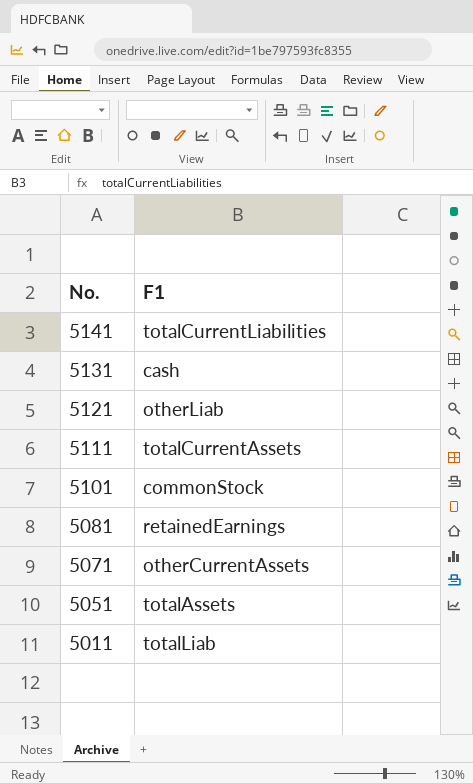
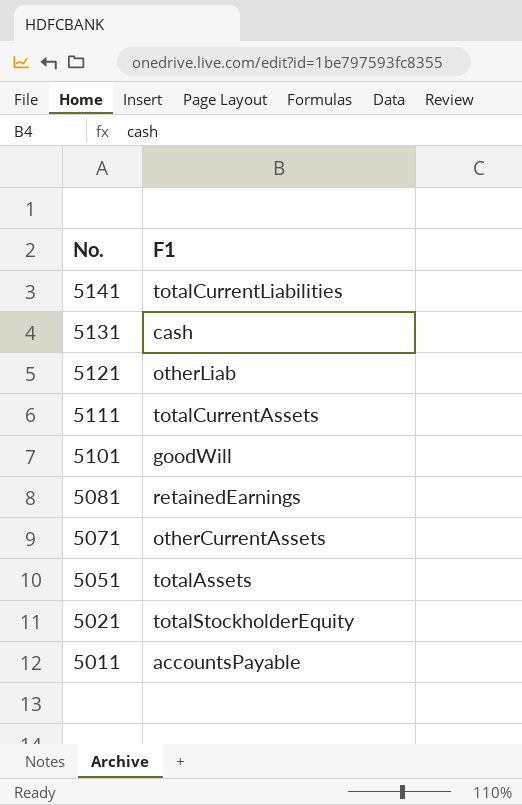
5101 | F1: commonStock -> goodWill
row 5021: none -> totalStockholderEquity
5011 | F1: totalLiab -> accountsPayable

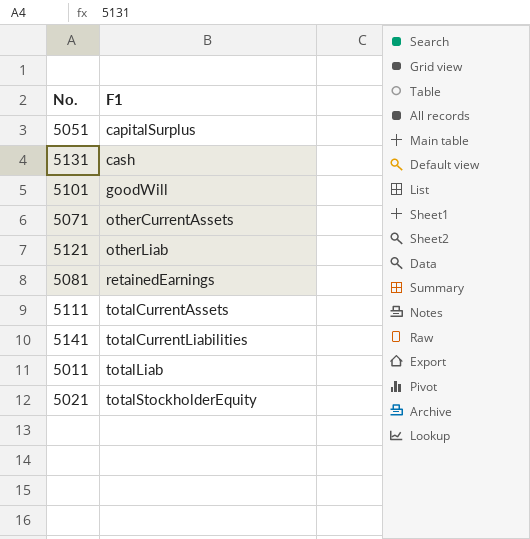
row order: No. descending -> F1 ascending
5051 | F1: totalAssets -> capitalSurplus
5011 | F1: accountsPayable -> totalLiab

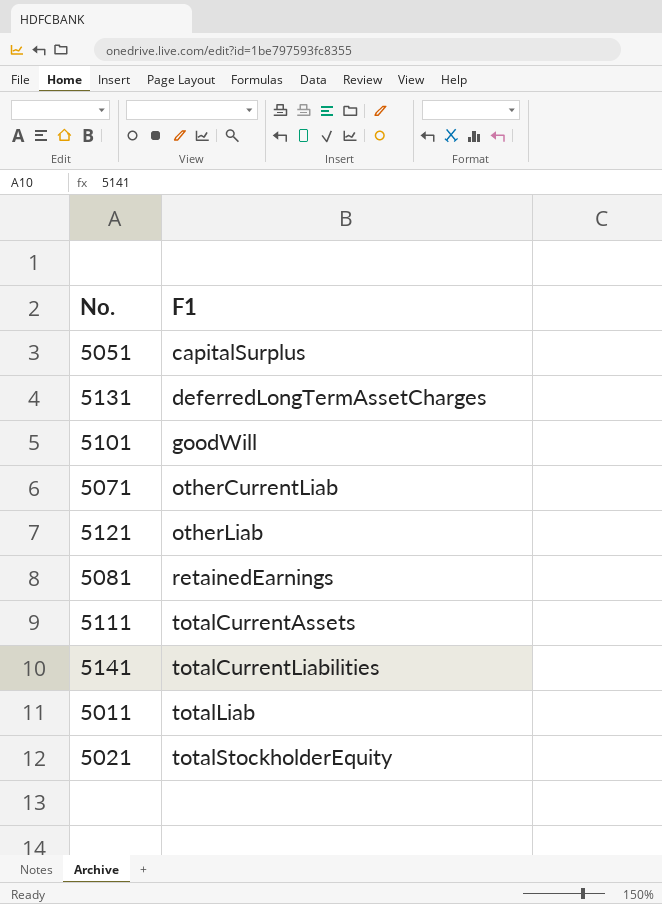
5131 | F1: cash -> deferredLongTermAssetCharges
5071 | F1: otherCurrentAssets -> otherCurrentLiab

